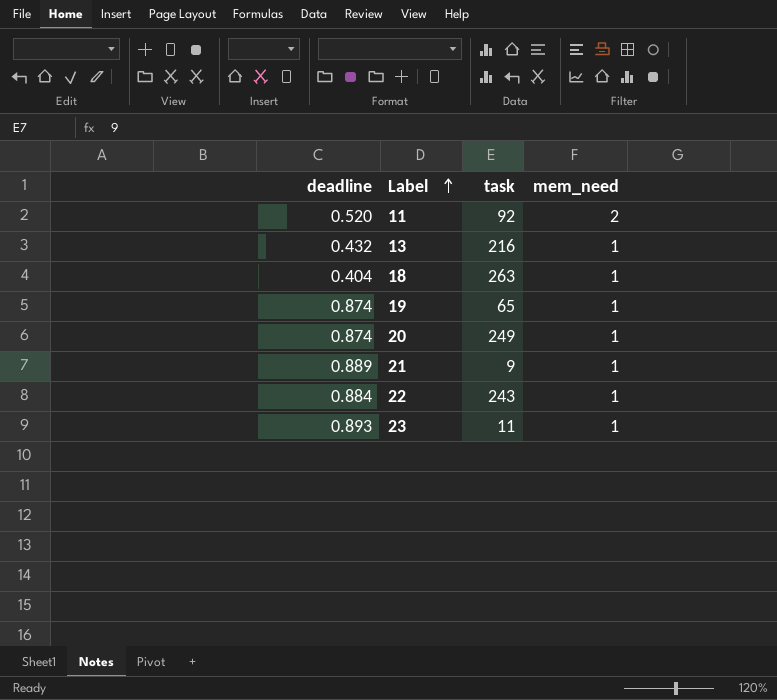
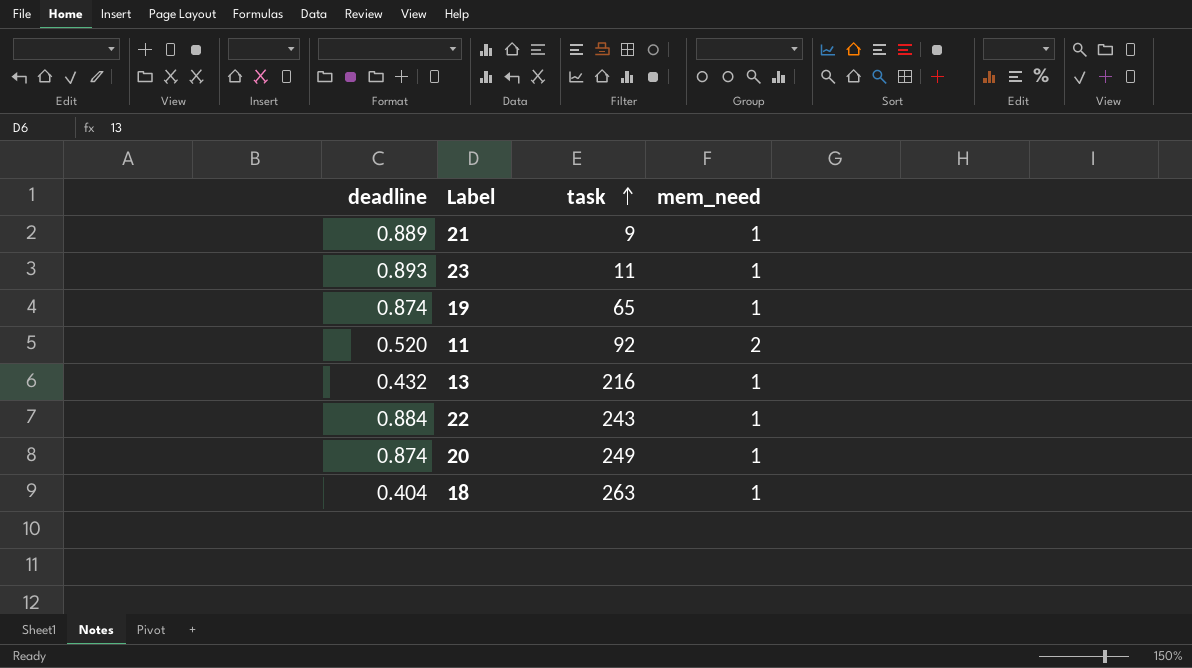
row order: Label ascending -> task ascending

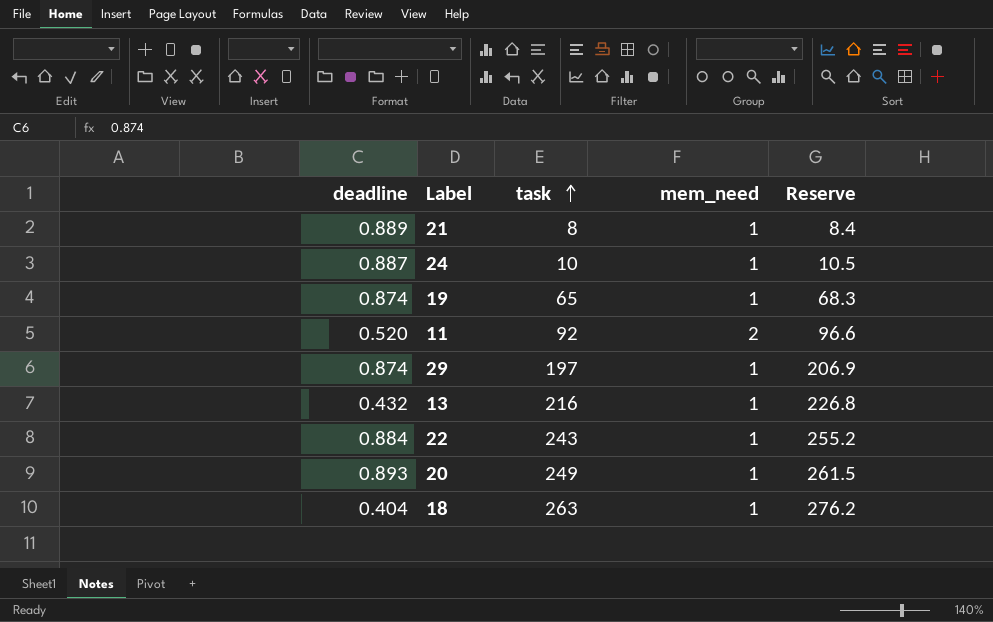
column Reserve | formula: none -> [task] * 1.05
row 23: 0.893 | 11 | 1 -> none
21 | task: 9 -> 8
row 24: none -> 0.887 | 10 | 1 | 10.5
row 29: none -> 0.874 | 197 | 1 | 206.9
20 | deadline: 0.874 -> 0.893

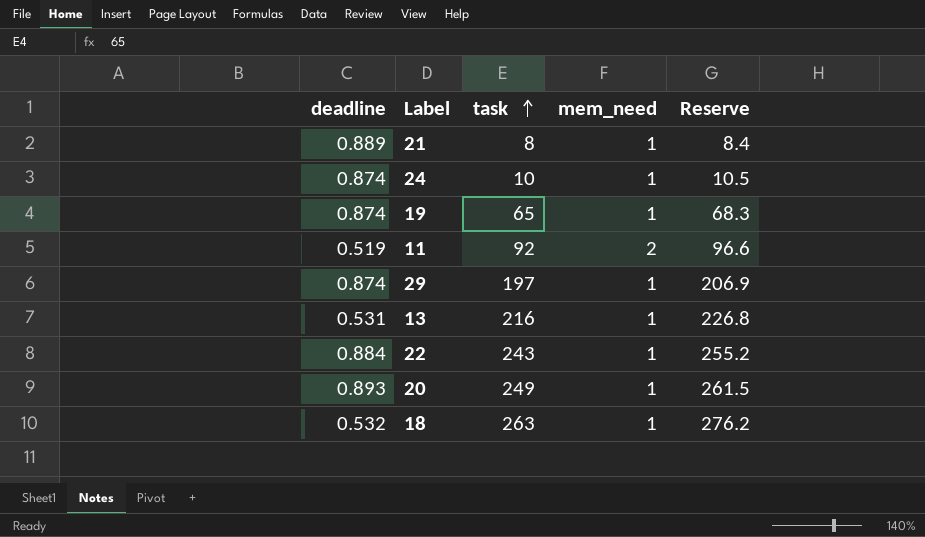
24 | deadline: 0.887 -> 0.874
11 | deadline: 0.520 -> 0.519
13 | deadline: 0.432 -> 0.531
18 | deadline: 0.404 -> 0.532

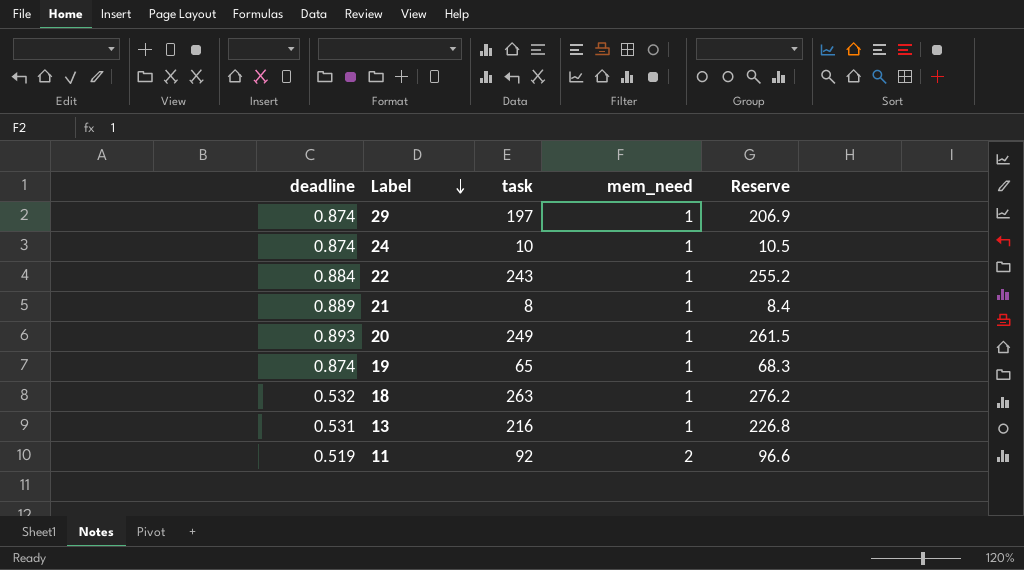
row order: task ascending -> Label descending

